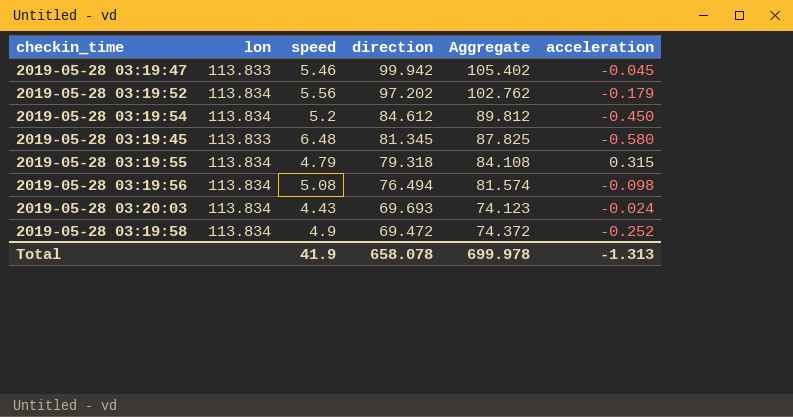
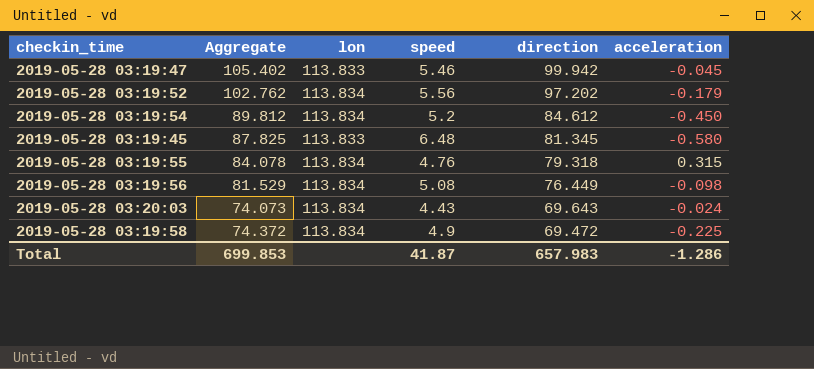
column Aggregate | position: 5 -> 2
2019-05-28 03:19:55 | Aggregate: 84.108 -> 84.078
2019-05-28 03:19:55 | speed: 4.79 -> 4.76
2019-05-28 03:19:56 | Aggregate: 81.574 -> 81.529
2019-05-28 03:19:56 | direction: 76.494 -> 76.449
2019-05-28 03:20:03 | Aggregate: 74.123 -> 74.073
2019-05-28 03:20:03 | direction: 69.693 -> 69.643
2019-05-28 03:19:58 | acceleration: -0.252 -> -0.225
Total | Aggregate: 699.978 -> 699.853
Total | speed: 41.9 -> 41.87
Total | direction: 658.078 -> 657.983
Total | acceleration: -1.313 -> -1.286

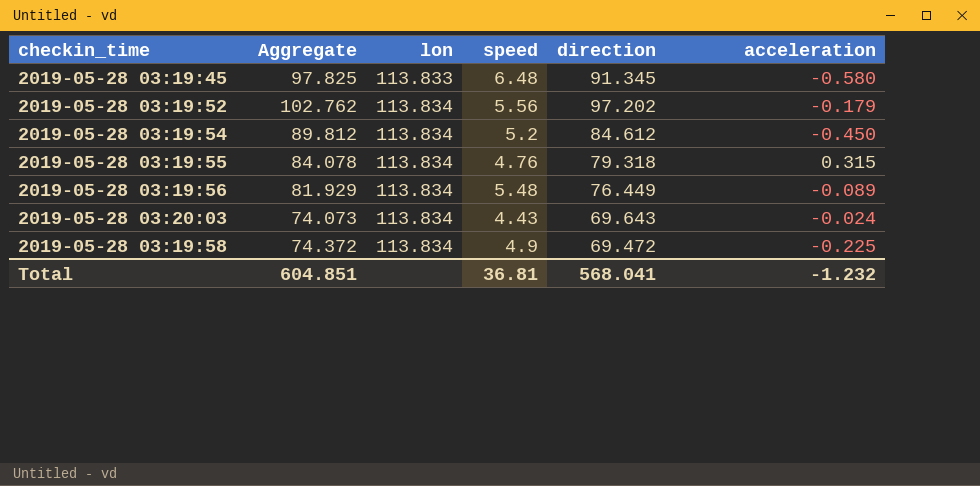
row order: direction descending -> lon ascending
row 2019-05-28 03:19:47: 105.402 | 113.833 | 5.46 | 99.942 | -0.045 -> none
2019-05-28 03:19:45 | Aggregate: 87.825 -> 97.825
2019-05-28 03:19:45 | direction: 81.345 -> 91.345
2019-05-28 03:19:56 | Aggregate: 81.529 -> 81.929
2019-05-28 03:19:56 | speed: 5.08 -> 5.48
2019-05-28 03:19:56 | acceleration: -0.098 -> -0.089
Total | Aggregate: 699.853 -> 604.851
Total | speed: 41.87 -> 36.81
Total | direction: 657.983 -> 568.041
Total | acceleration: -1.286 -> -1.232

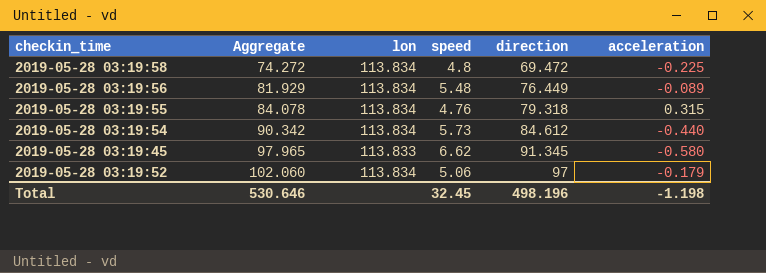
row order: lon ascending -> Aggregate ascending
row 2019-05-28 03:20:03: 74.073 | 113.834 | 4.43 | 69.643 | -0.024 -> none
2019-05-28 03:19:58 | Aggregate: 74.372 -> 74.272
2019-05-28 03:19:58 | speed: 4.9 -> 4.8
2019-05-28 03:19:54 | Aggregate: 89.812 -> 90.342
2019-05-28 03:19:54 | speed: 5.2 -> 5.73
2019-05-28 03:19:54 | acceleration: -0.450 -> -0.440
2019-05-28 03:19:45 | Aggregate: 97.825 -> 97.965
2019-05-28 03:19:45 | speed: 6.48 -> 6.62
2019-05-28 03:19:52 | Aggregate: 102.762 -> 102.060
2019-05-28 03:19:52 | speed: 5.56 -> 5.06
2019-05-28 03:19:52 | direction: 97.202 -> 97
Total | Aggregate: 604.851 -> 530.646
Total | speed: 36.81 -> 32.45
Total | direction: 568.041 -> 498.196
Total | acceleration: -1.232 -> -1.198

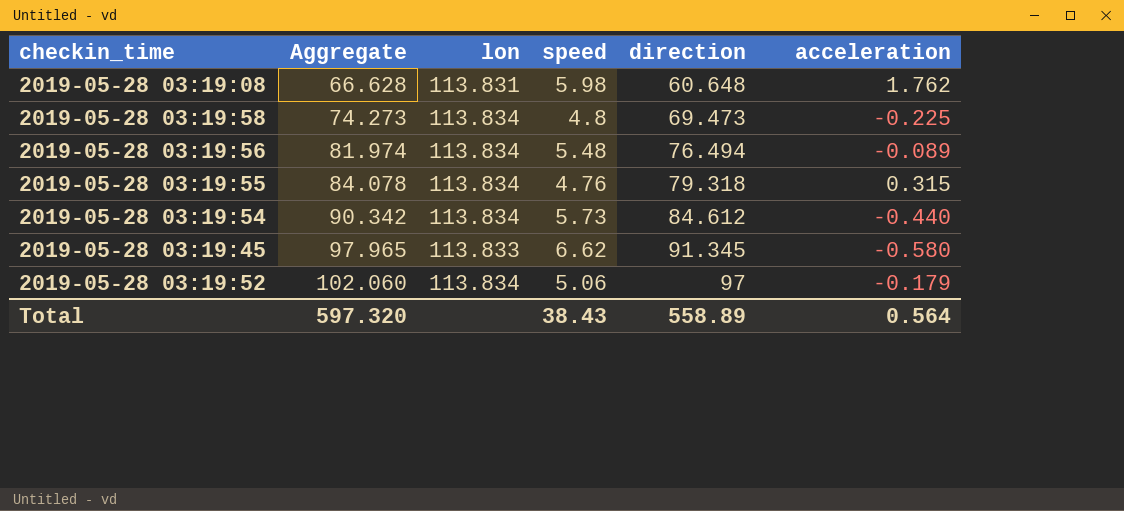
row 2019-05-28 03:19:08: none -> 66.628 | 113.831 | 5.98 | 60.648 | 1.762
2019-05-28 03:19:58 | Aggregate: 74.272 -> 74.273
2019-05-28 03:19:58 | direction: 69.472 -> 69.473
2019-05-28 03:19:56 | Aggregate: 81.929 -> 81.974
2019-05-28 03:19:56 | direction: 76.449 -> 76.494
Total | Aggregate: 530.646 -> 597.320
Total | speed: 32.45 -> 38.43
Total | direction: 498.196 -> 558.89
Total | acceleration: -1.198 -> 0.564

